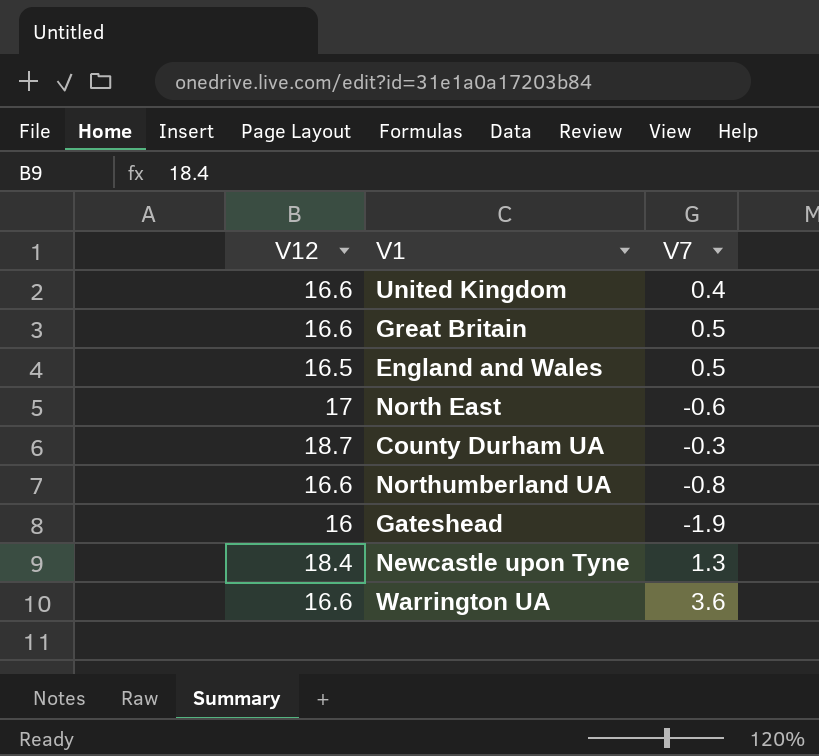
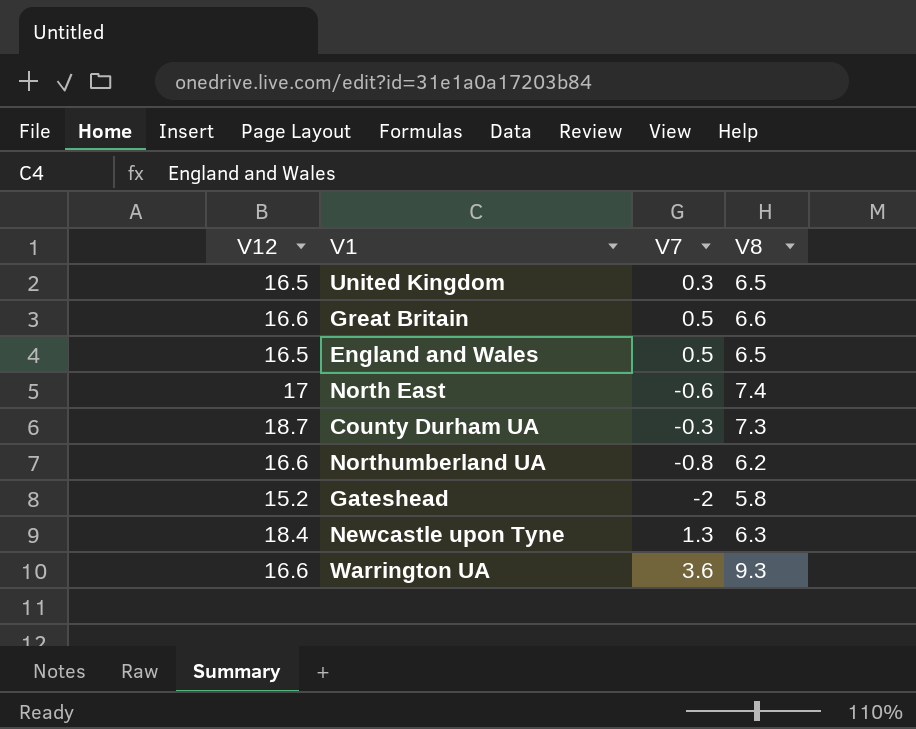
column V8 | position: none -> 4
United Kingdom | V12: 16.6 -> 16.5
United Kingdom | V7: 0.4 -> 0.3
Gateshead | V12: 16 -> 15.2
Gateshead | V7: -1.9 -> -2

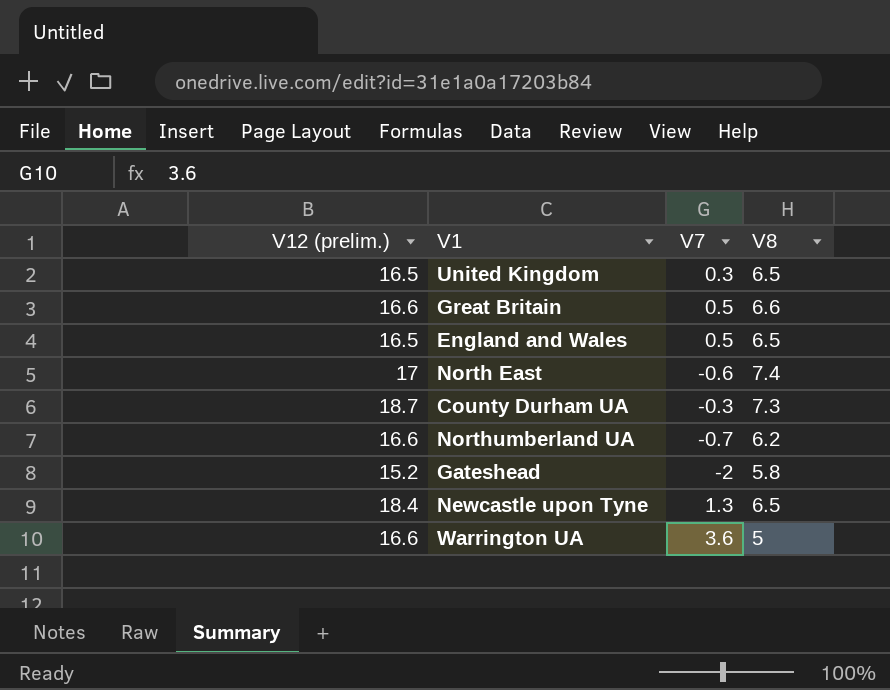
column name: V12 -> V12 (prelim.)
Northumberland UA | V7: -0.8 -> -0.7
Newcastle upon Tyne | V8: 6.3 -> 6.5
Warrington UA | V8: 9.3 -> 5

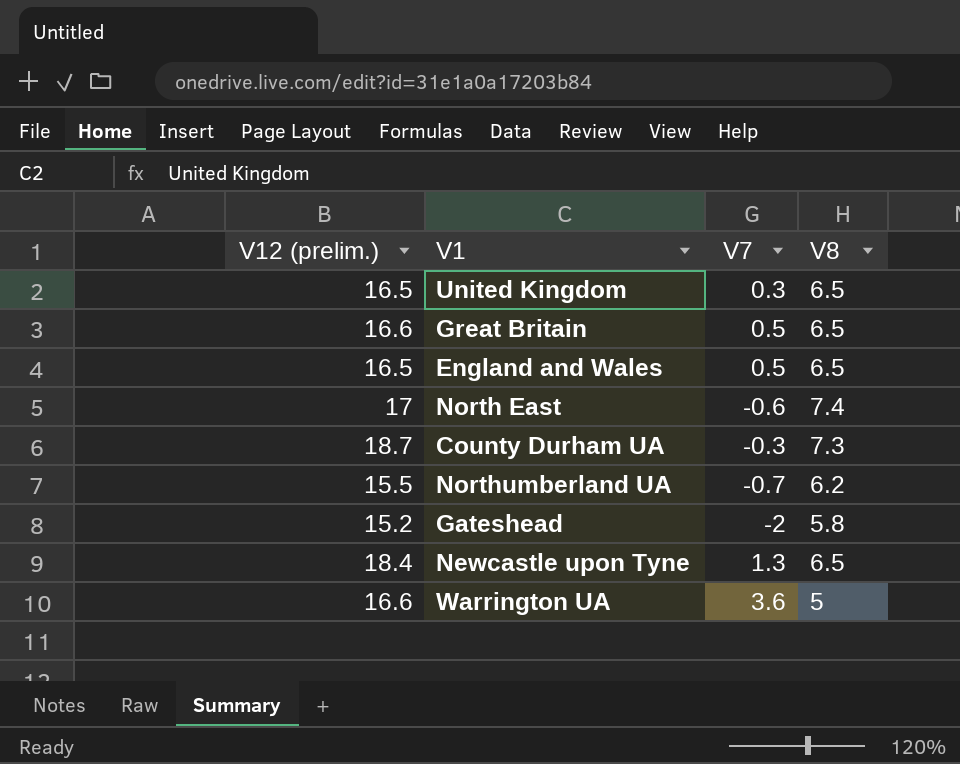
Great Britain | V8: 6.6 -> 6.5
Northumberland UA | V12 (prelim.): 16.6 -> 15.5

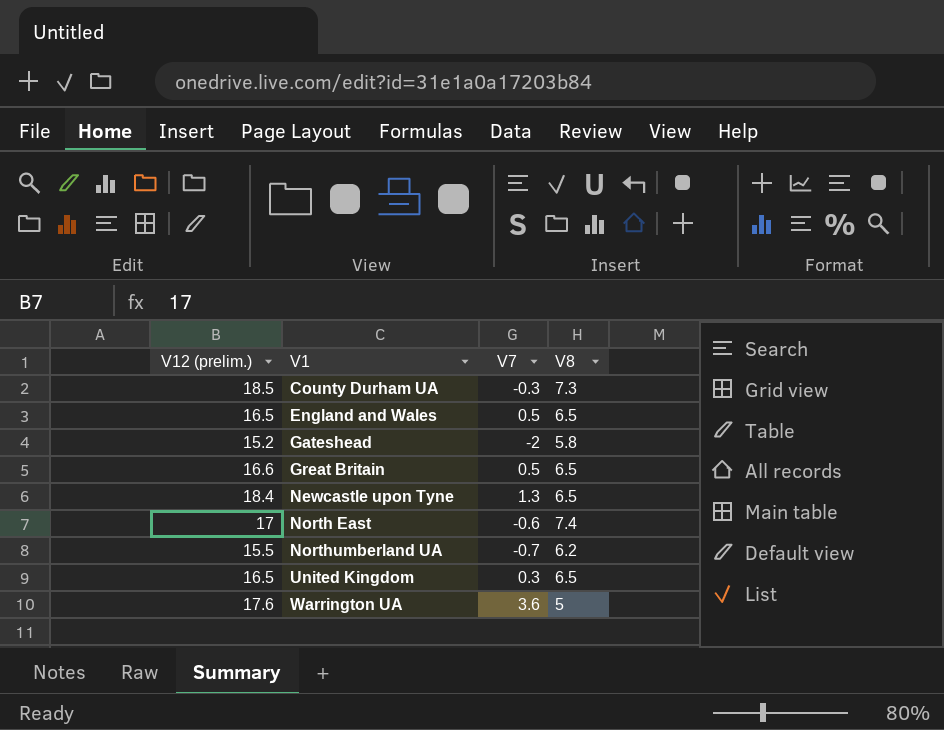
row order: none -> V1 ascending
County Durham UA | V12 (prelim.): 18.7 -> 18.5
Warrington UA | V12 (prelim.): 16.6 -> 17.6

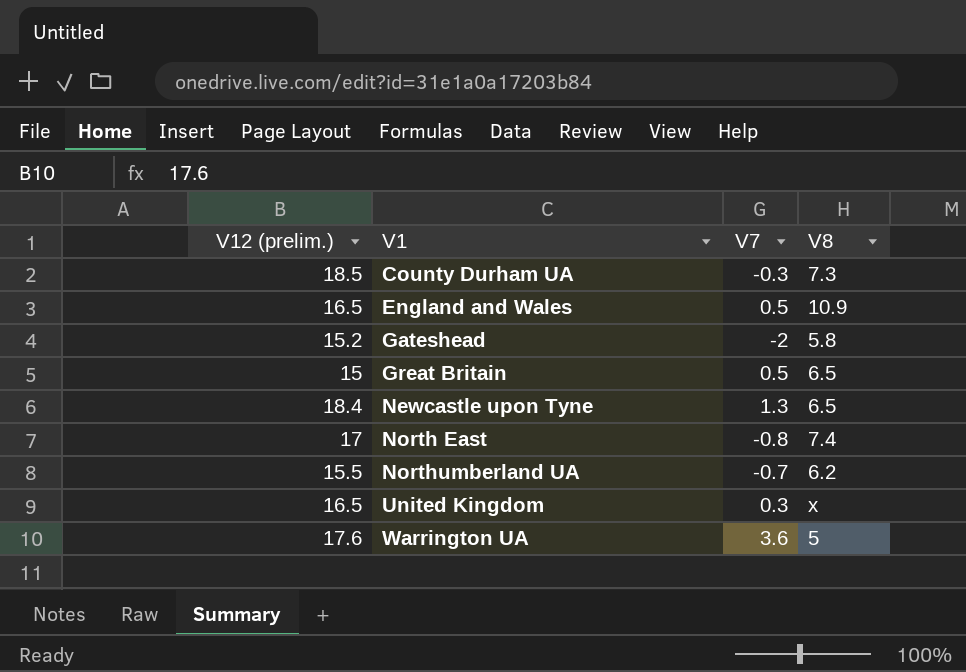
England and Wales | V8: 6.5 -> 10.9
Great Britain | V12 (prelim.): 16.6 -> 15
North East | V7: -0.6 -> -0.8
United Kingdom | V8: 6.5 -> x

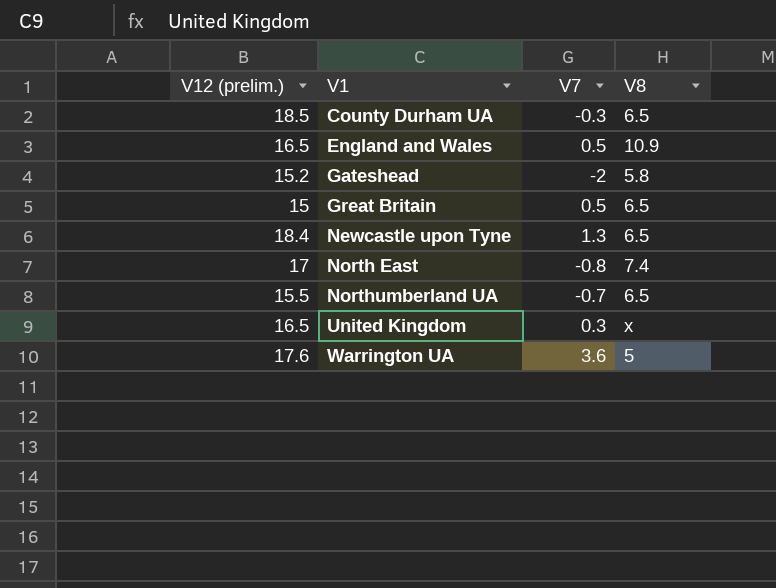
County Durham UA | V8: 7.3 -> 6.5
Northumberland UA | V8: 6.2 -> 6.5

